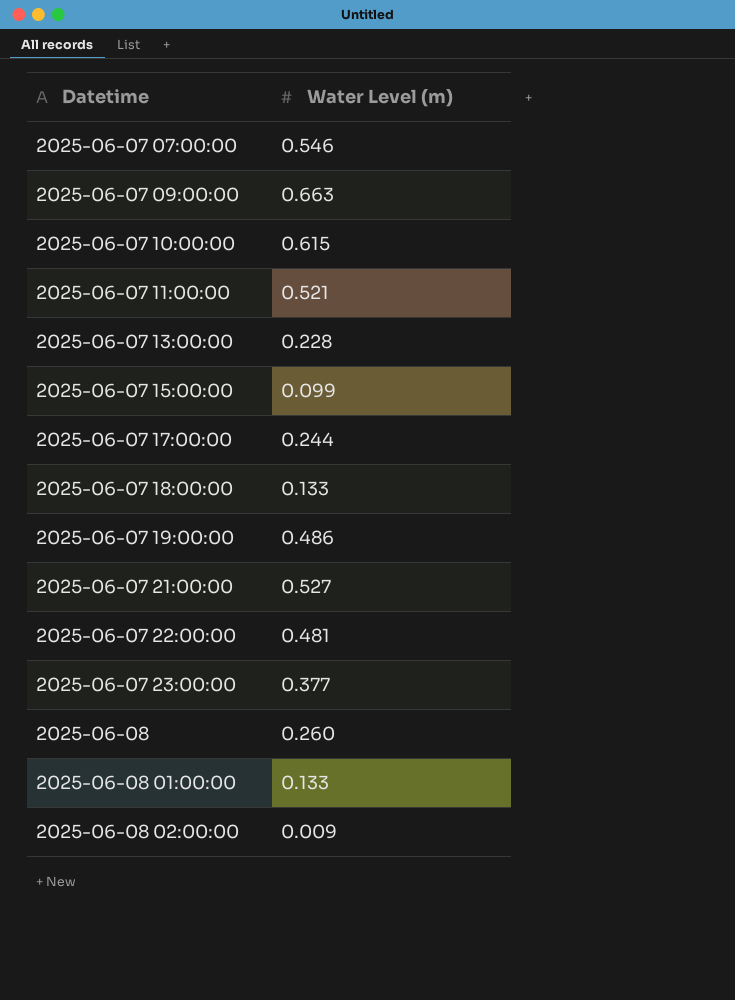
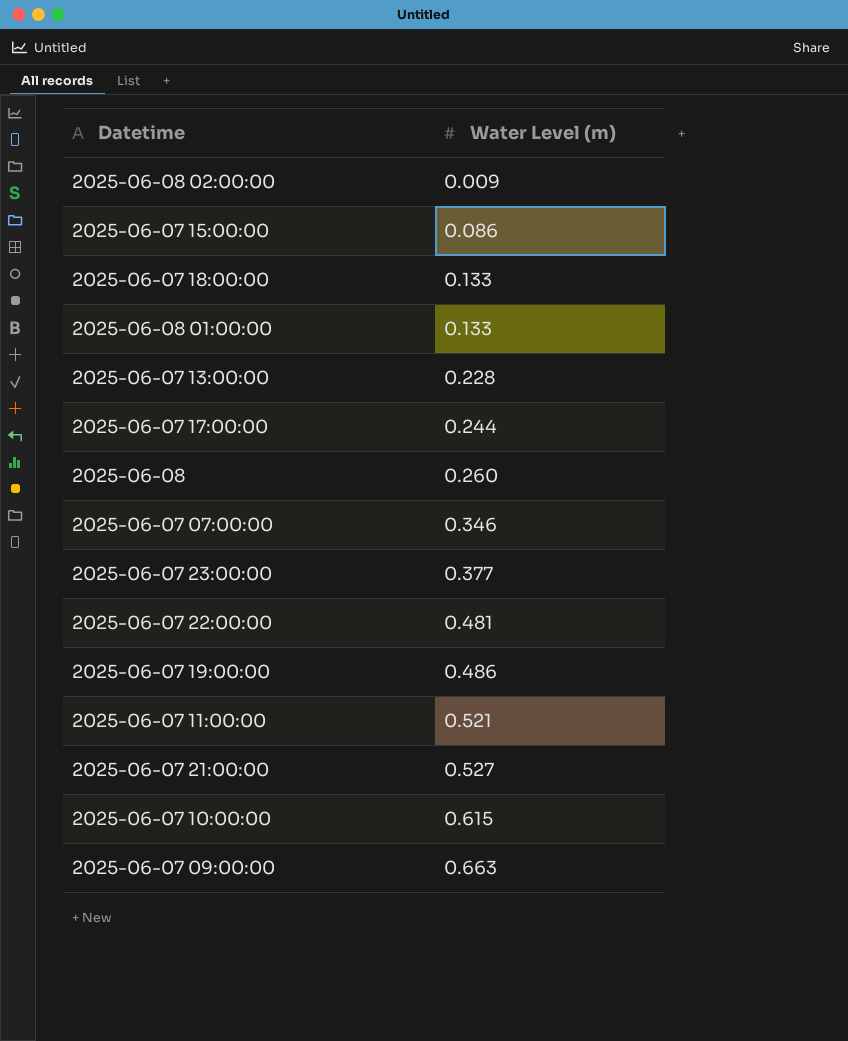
row order: Datetime ascending -> Water Level (m) ascending
2025-06-07 15:00:00 | Water Level (m): 0.099 -> 0.086
2025-06-07 07:00:00 | Water Level (m): 0.546 -> 0.346

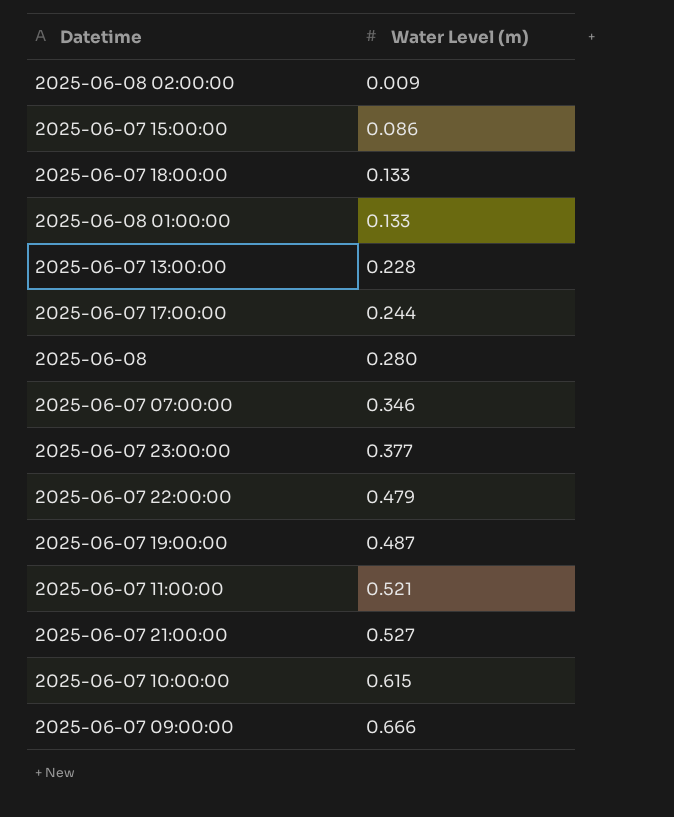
2025-06-08 | Water Level (m): 0.260 -> 0.280
2025-06-07 22:00:00 | Water Level (m): 0.481 -> 0.479
2025-06-07 19:00:00 | Water Level (m): 0.486 -> 0.487
2025-06-07 09:00:00 | Water Level (m): 0.663 -> 0.666

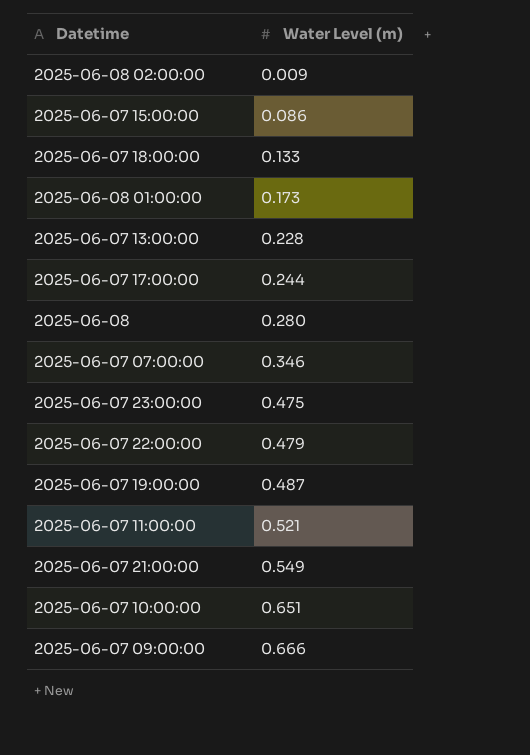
2025-06-08 01:00:00 | Water Level (m): 0.133 -> 0.173
2025-06-07 23:00:00 | Water Level (m): 0.377 -> 0.475
2025-06-07 21:00:00 | Water Level (m): 0.527 -> 0.549
2025-06-07 10:00:00 | Water Level (m): 0.615 -> 0.651

